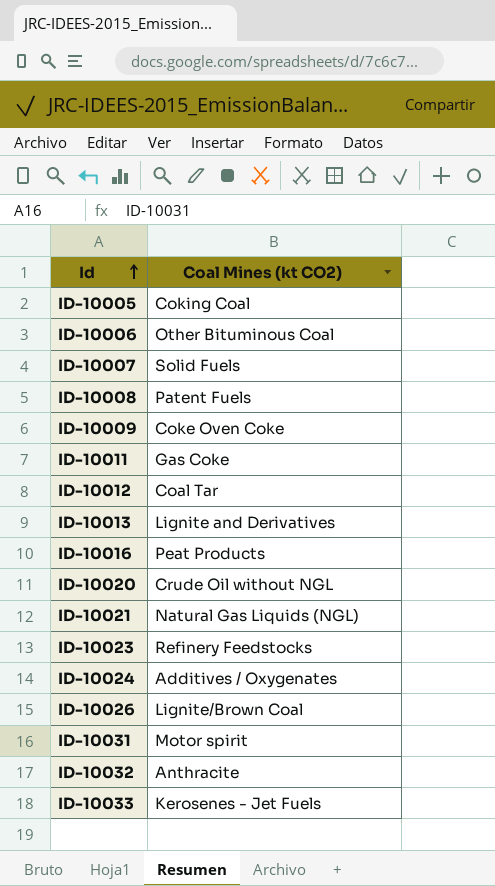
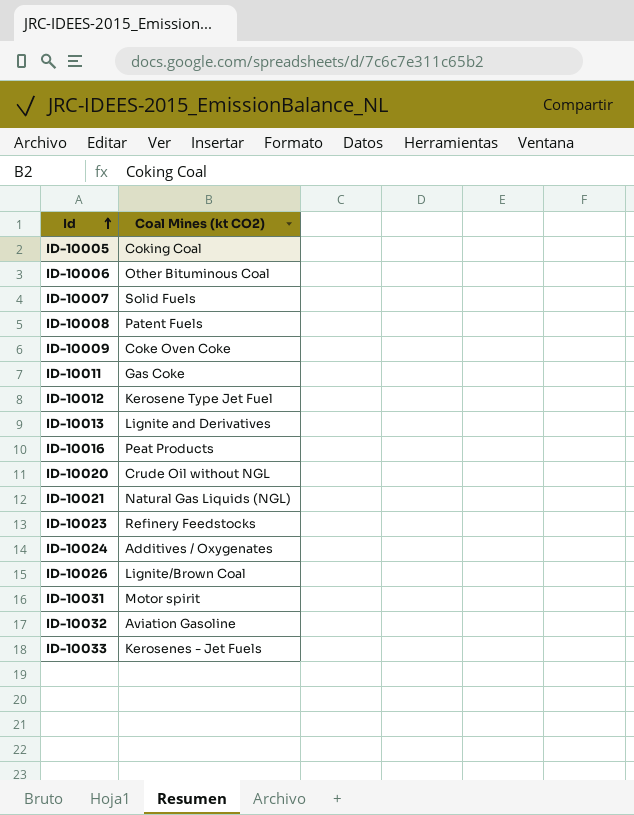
ID-10012 | Coal Mines (kt CO2): Coal Tar -> Kerosene Type Jet Fuel
ID-10032 | Coal Mines (kt CO2): Anthracite -> Aviation Gasoline

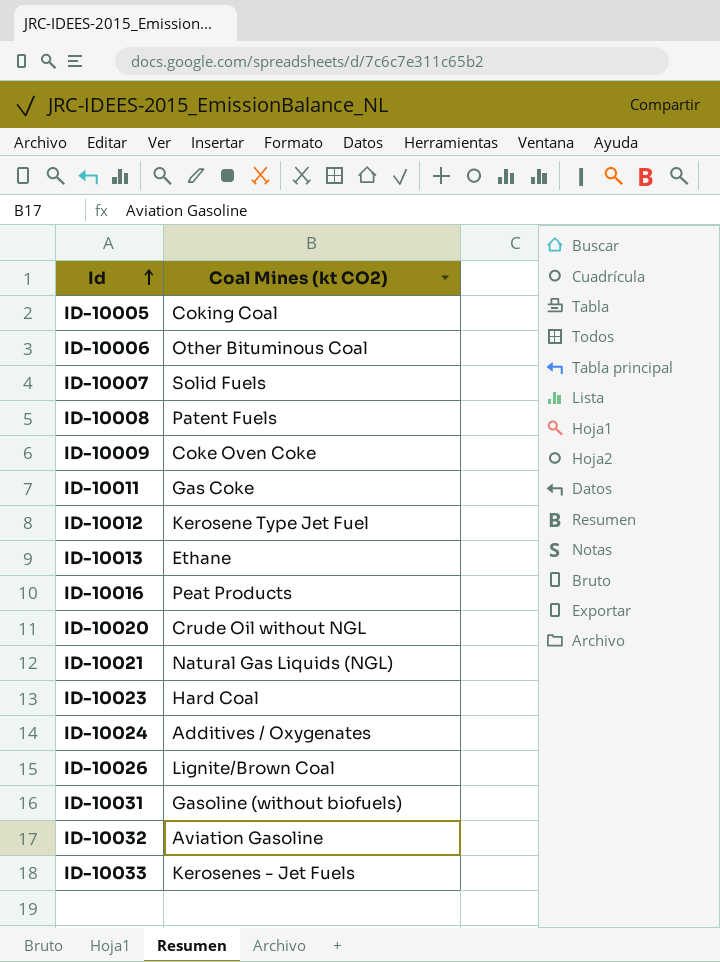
ID-10013 | Coal Mines (kt CO2): Lignite and Derivatives -> Ethane
ID-10023 | Coal Mines (kt CO2): Refinery Feedstocks -> Hard Coal
ID-10031 | Coal Mines (kt CO2): Motor spirit -> Gasoline (without biofuels)

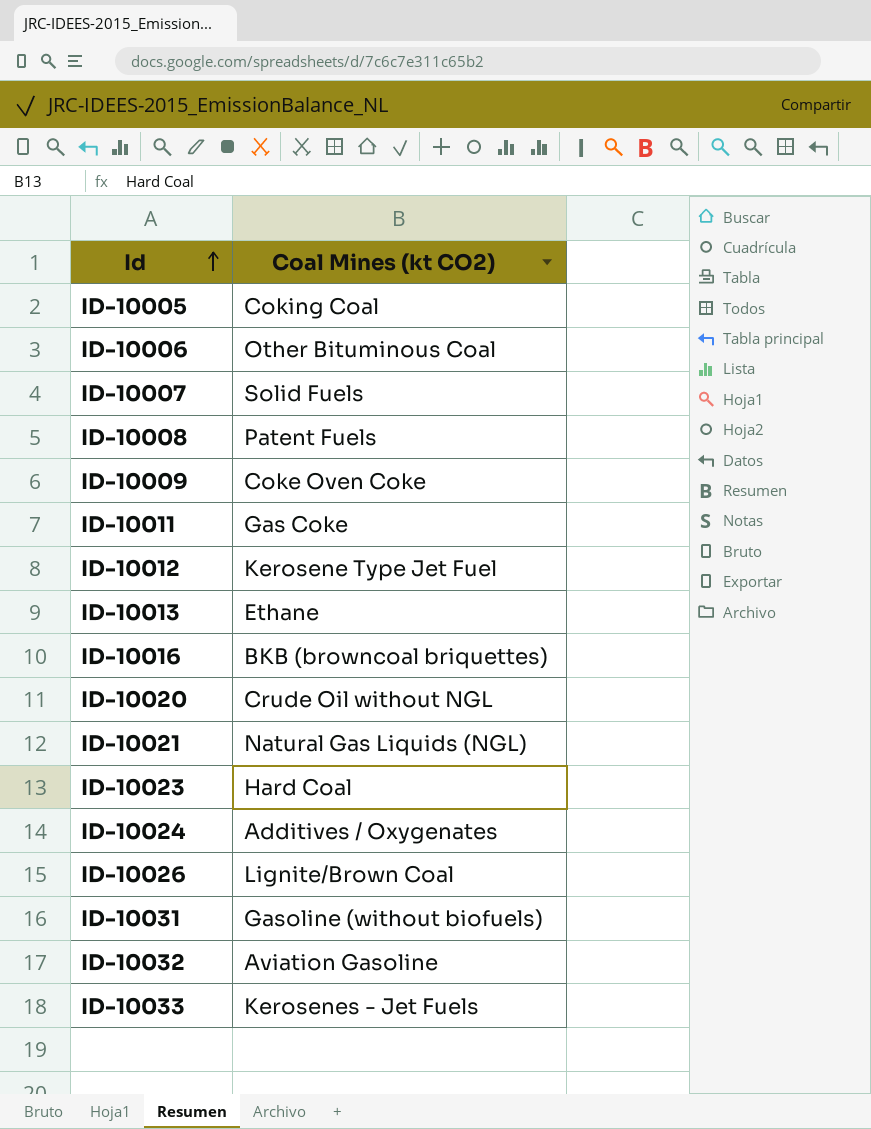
ID-10016 | Coal Mines (kt CO2): Peat Products -> BKB (browncoal briquettes)

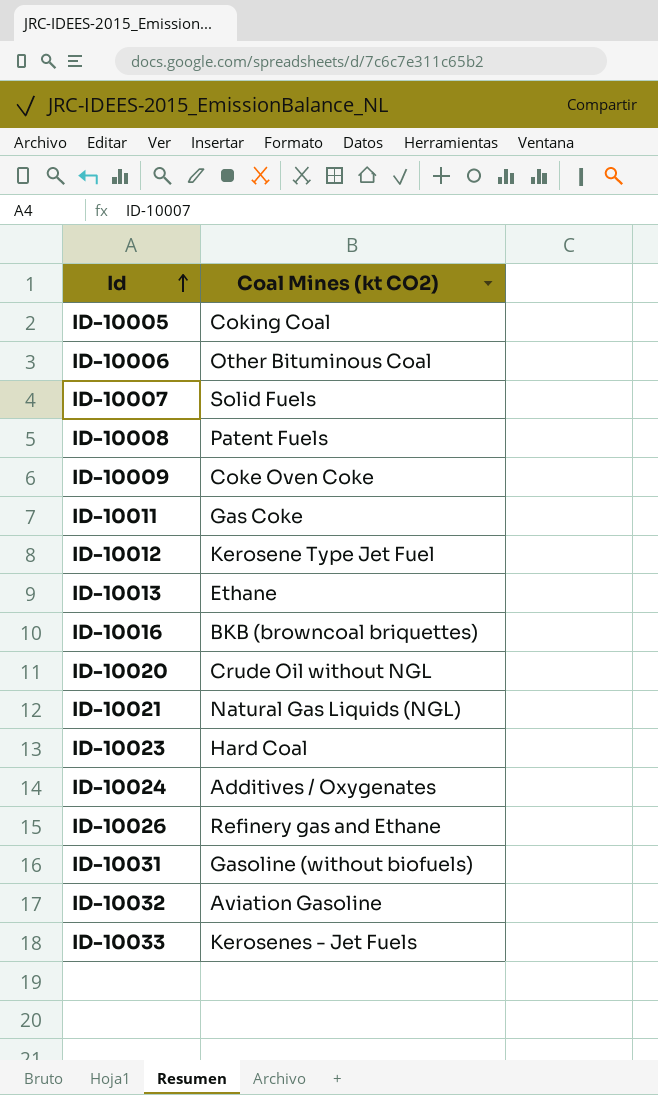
ID-10026 | Coal Mines (kt CO2): Lignite/Brown Coal -> Refinery gas and Ethane

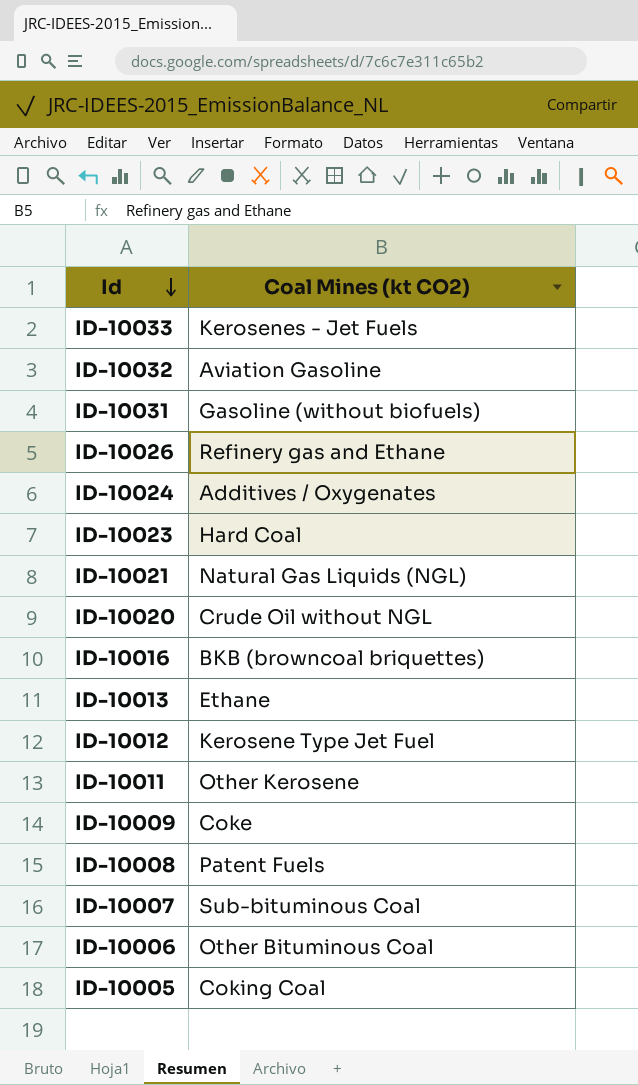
row order: Id ascending -> Id descending
ID-10011 | Coal Mines (kt CO2): Gas Coke -> Other Kerosene
ID-10009 | Coal Mines (kt CO2): Coke Oven Coke -> Coke
ID-10007 | Coal Mines (kt CO2): Solid Fuels -> Sub-bituminous Coal

